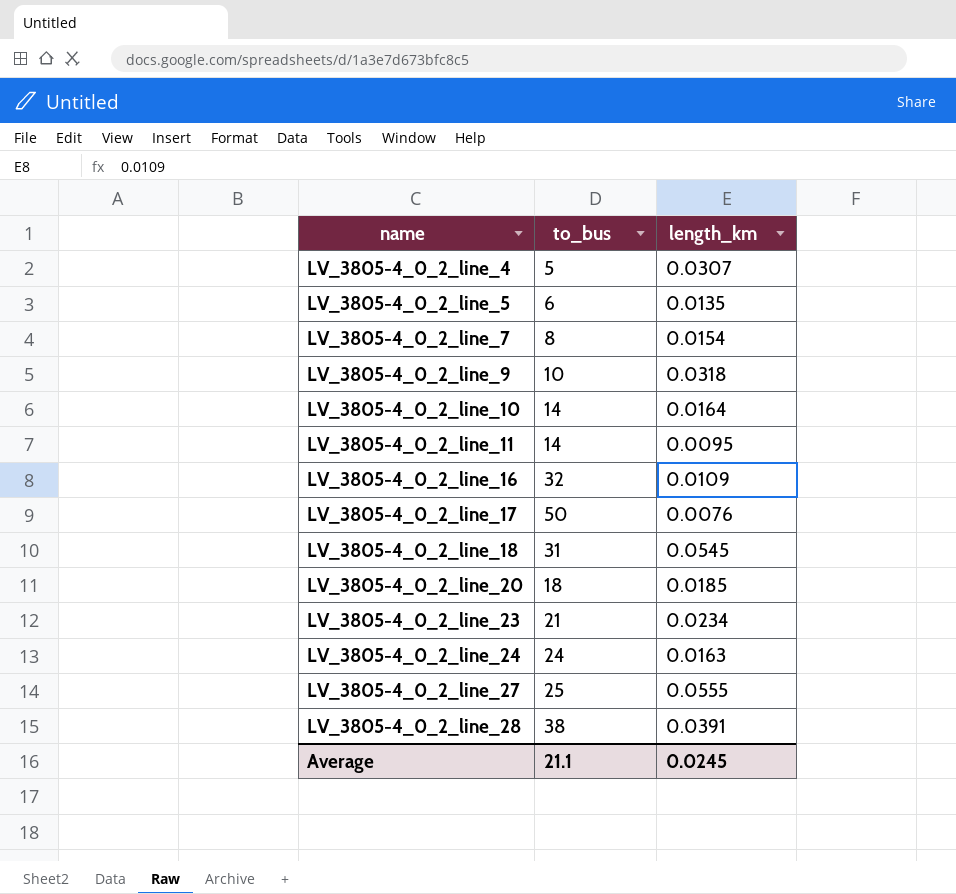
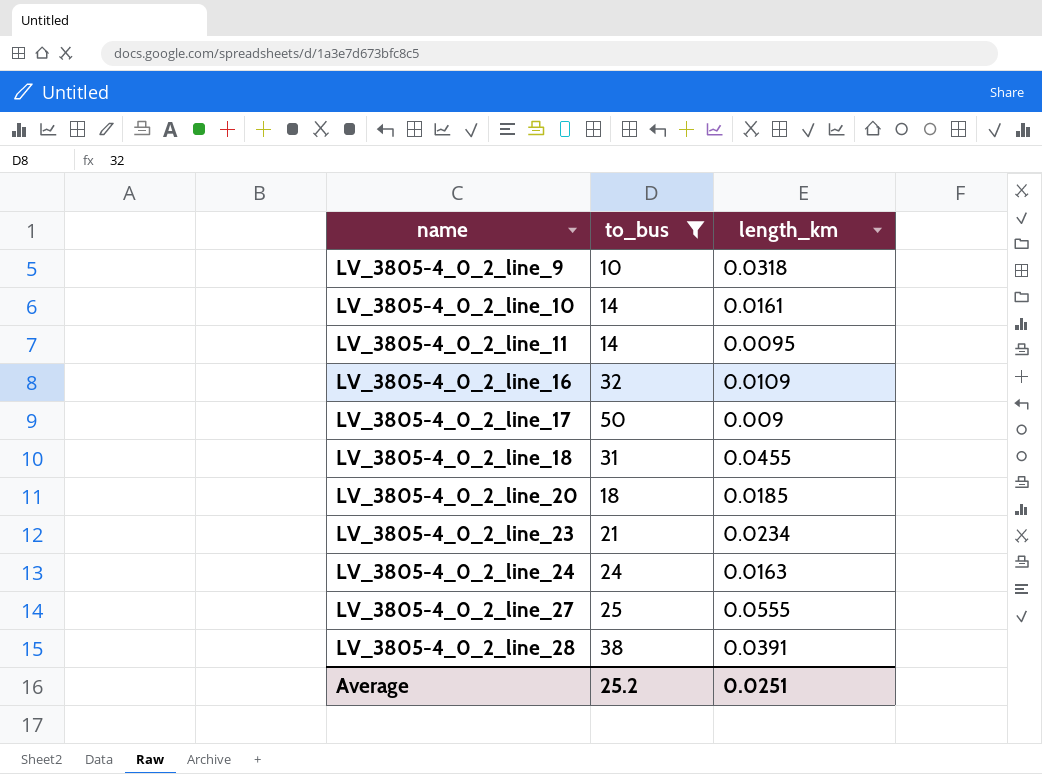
filter: none -> to_bus >= 10
LV_3805-4_0_2_line_10 | length_km: 0.0164 -> 0.0161
LV_3805-4_0_2_line_17 | length_km: 0.0076 -> 0.009
LV_3805-4_0_2_line_18 | length_km: 0.0545 -> 0.0455
Average | to_bus: 21.1 -> 25.2
Average | length_km: 0.0245 -> 0.0251

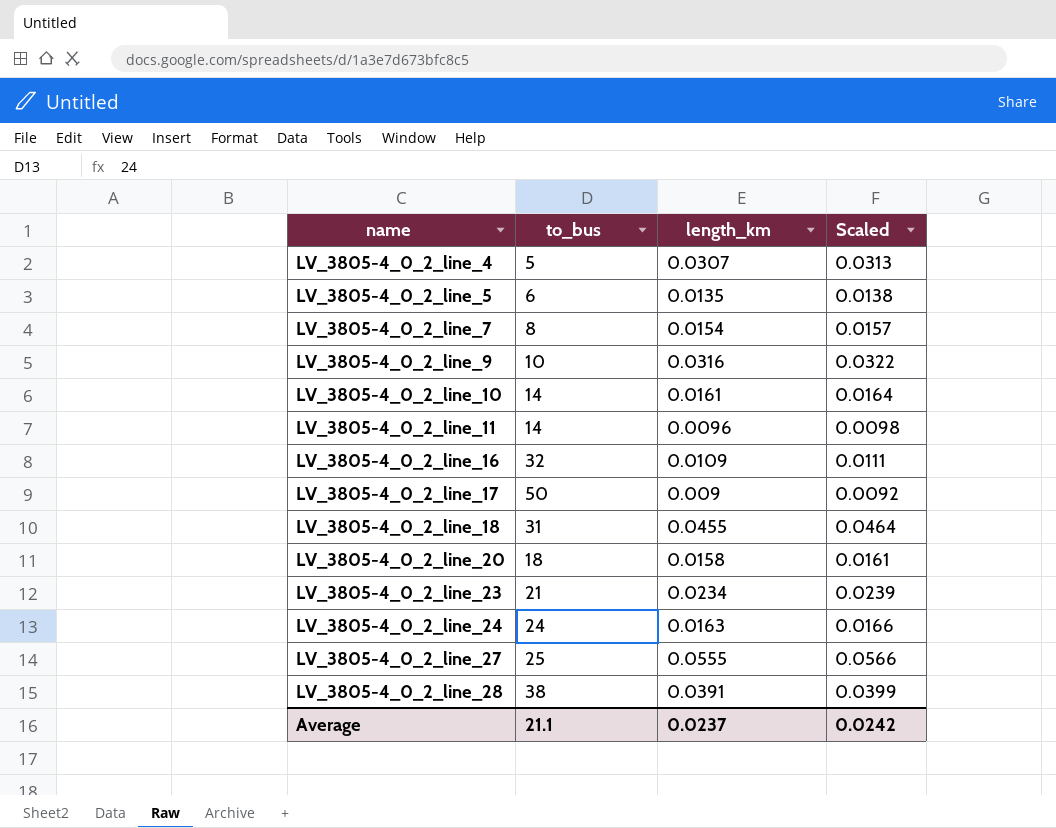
filter: to_bus >= 10 -> none
column Scaled | formula: none -> [length_km] * 1.02
LV_3805-4_0_2_line_9 | length_km: 0.0318 -> 0.0316
LV_3805-4_0_2_line_11 | length_km: 0.0095 -> 0.0096
LV_3805-4_0_2_line_20 | length_km: 0.0185 -> 0.0158
Average | to_bus: 25.2 -> 21.1
Average | length_km: 0.0251 -> 0.0237

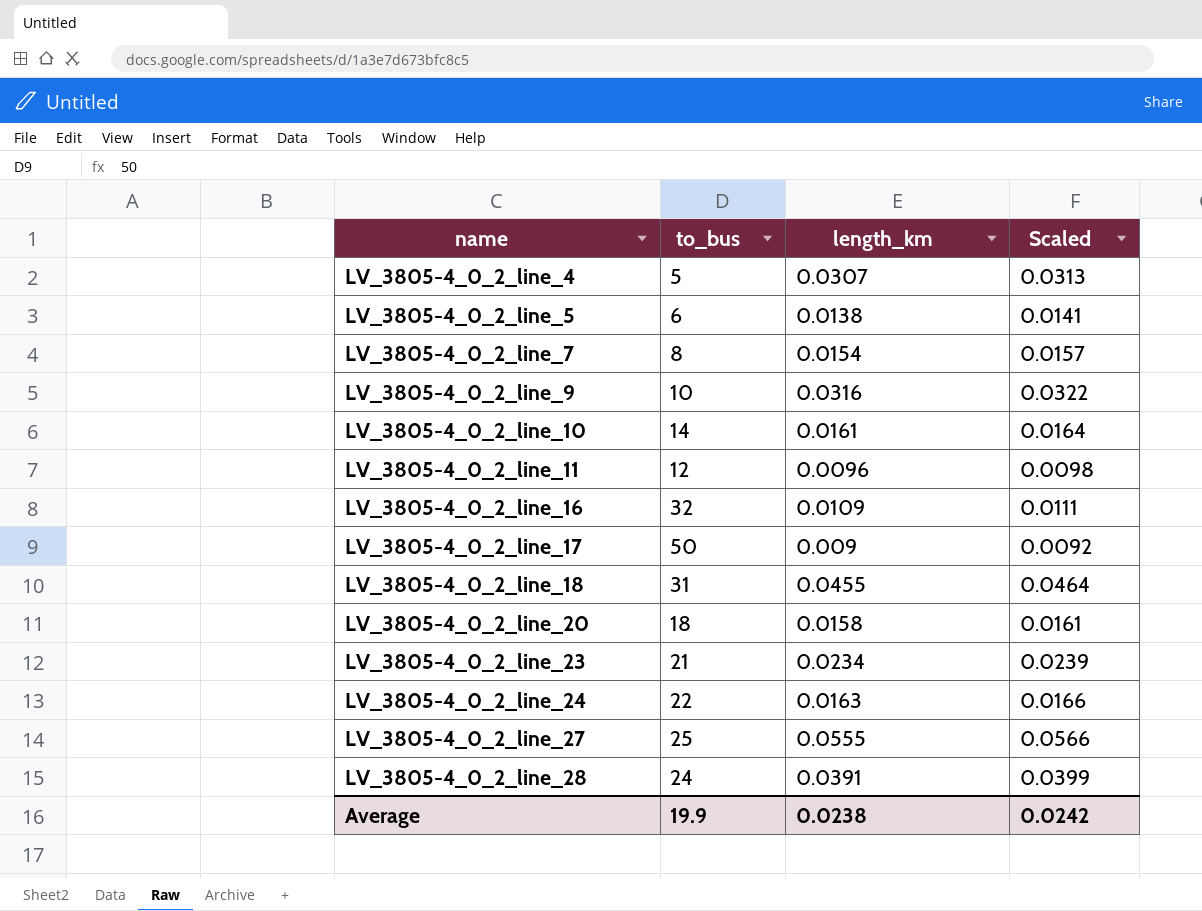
LV_3805-4_0_2_line_5 | length_km: 0.0135 -> 0.0138
LV_3805-4_0_2_line_5 | Scaled: 0.0138 -> 0.0141
LV_3805-4_0_2_line_11 | to_bus: 14 -> 12
LV_3805-4_0_2_line_24 | to_bus: 24 -> 22
LV_3805-4_0_2_line_28 | to_bus: 38 -> 24
Average | to_bus: 21.1 -> 19.9
Average | length_km: 0.0237 -> 0.0238

